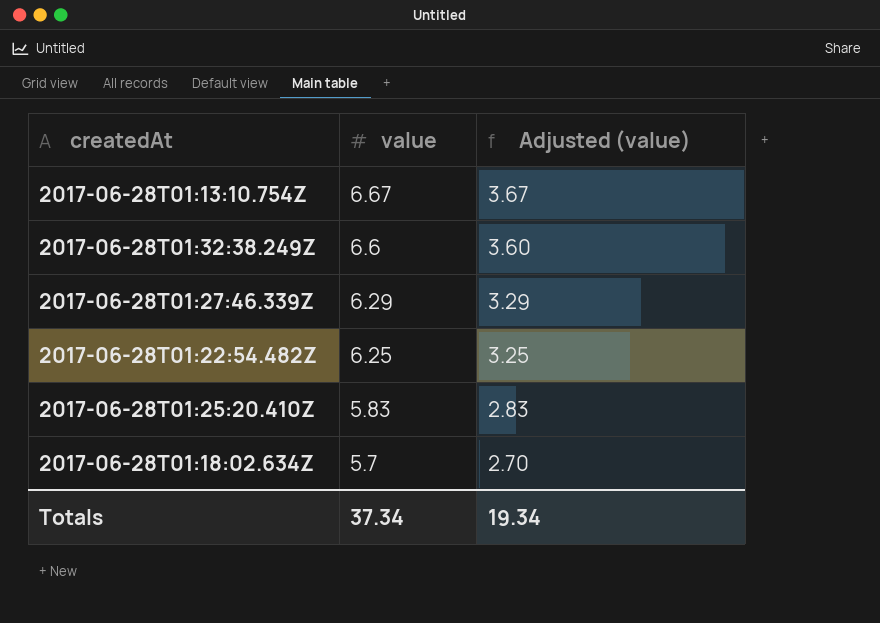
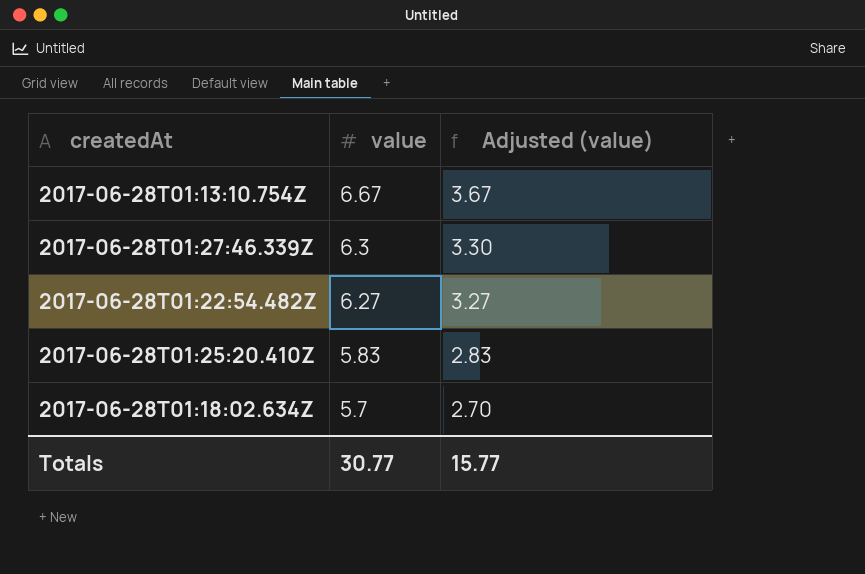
row 2017-06-28T01:32:38.249Z: 6.6 | 3.60 -> none
2017-06-28T01:27:46.339Z | value: 6.29 -> 6.3
2017-06-28T01:27:46.339Z | Adjusted (value): 3.29 -> 3.30
2017-06-28T01:22:54.482Z | value: 6.25 -> 6.27
2017-06-28T01:22:54.482Z | Adjusted (value): 3.25 -> 3.27
Totals | value: 37.34 -> 30.77
Totals | Adjusted (value): 19.34 -> 15.77

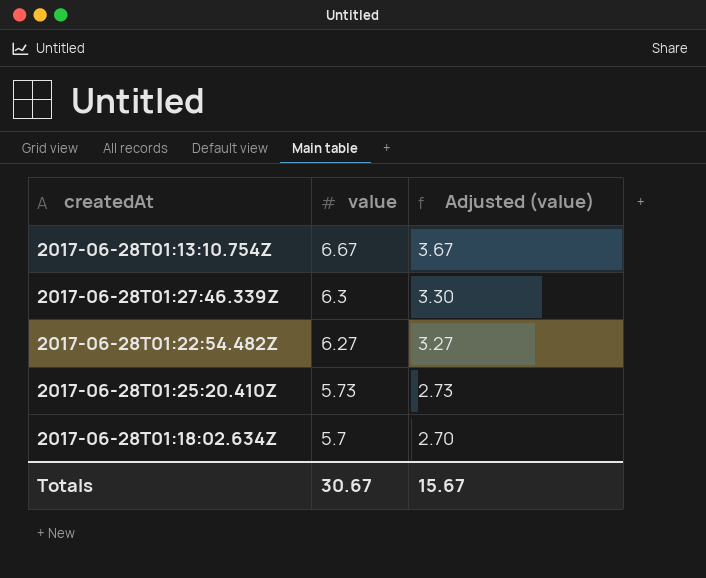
2017-06-28T01:25:20.410Z | value: 5.83 -> 5.73
2017-06-28T01:25:20.410Z | Adjusted (value): 2.83 -> 2.73
Totals | value: 30.77 -> 30.67
Totals | Adjusted (value): 15.77 -> 15.67

